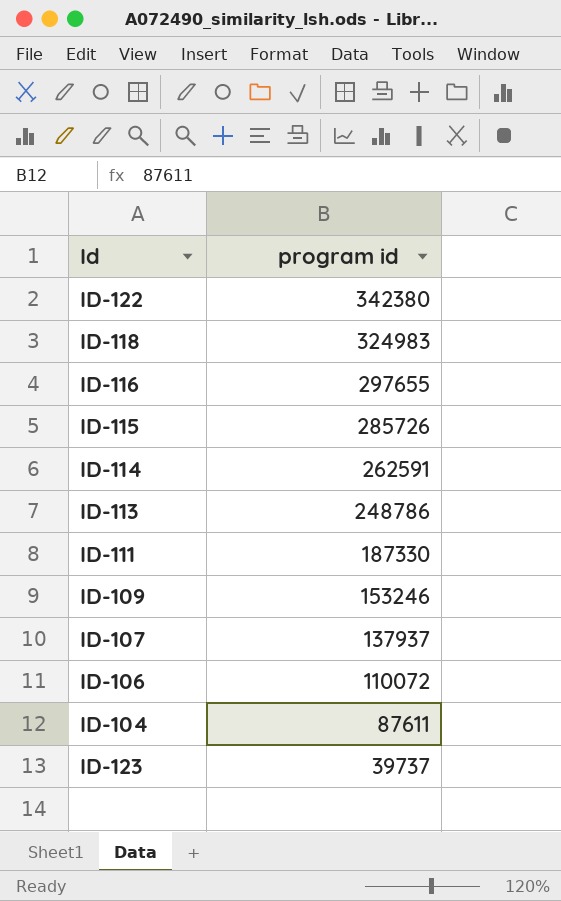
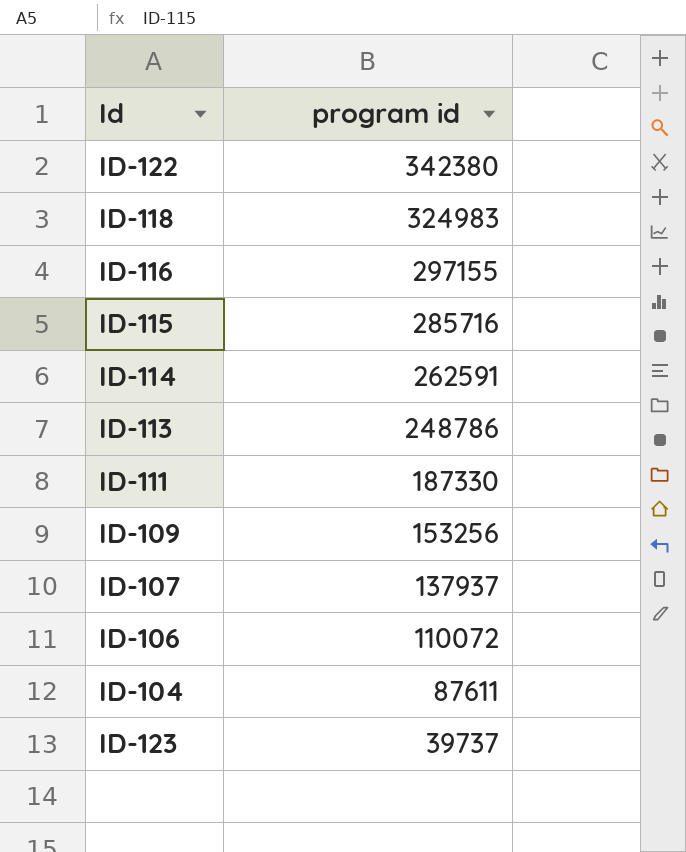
ID-116 | program id: 297655 -> 297155
ID-115 | program id: 285726 -> 285716
ID-109 | program id: 153246 -> 153256

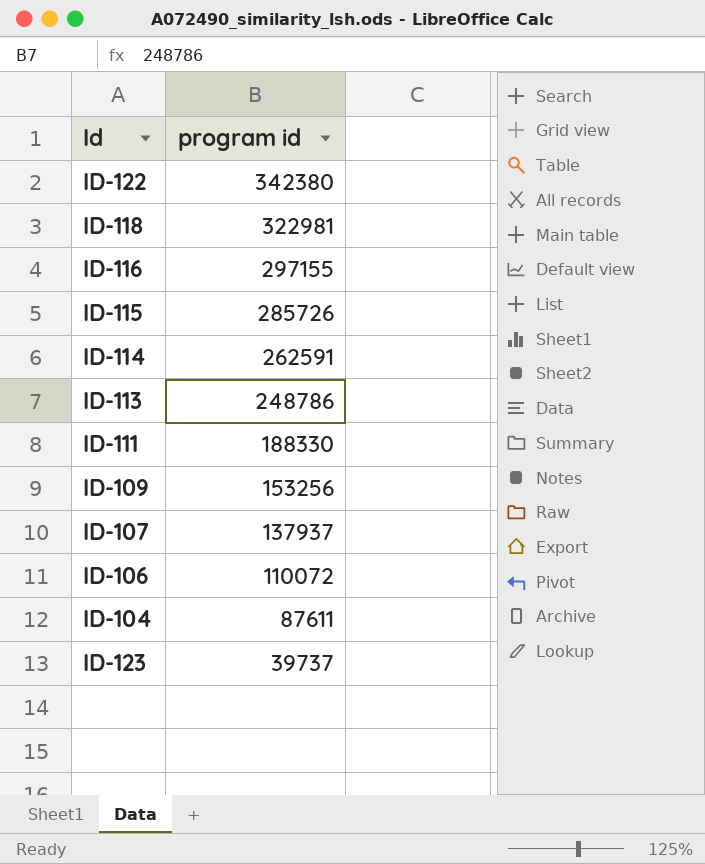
ID-118 | program id: 324983 -> 322981
ID-115 | program id: 285716 -> 285726
ID-111 | program id: 187330 -> 188330

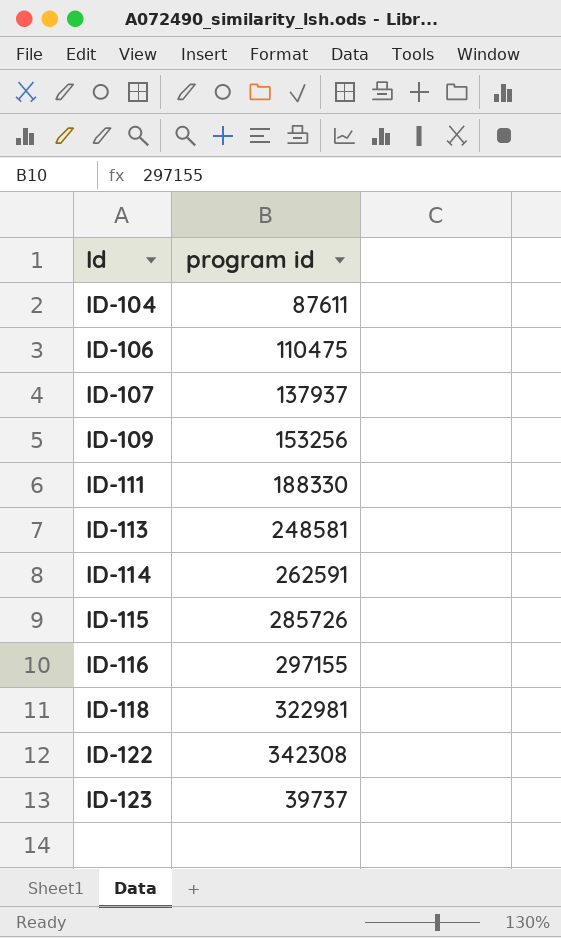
row order: program id descending -> Id ascending
ID-106 | program id: 110072 -> 110475
ID-113 | program id: 248786 -> 248581
ID-122 | program id: 342380 -> 342308

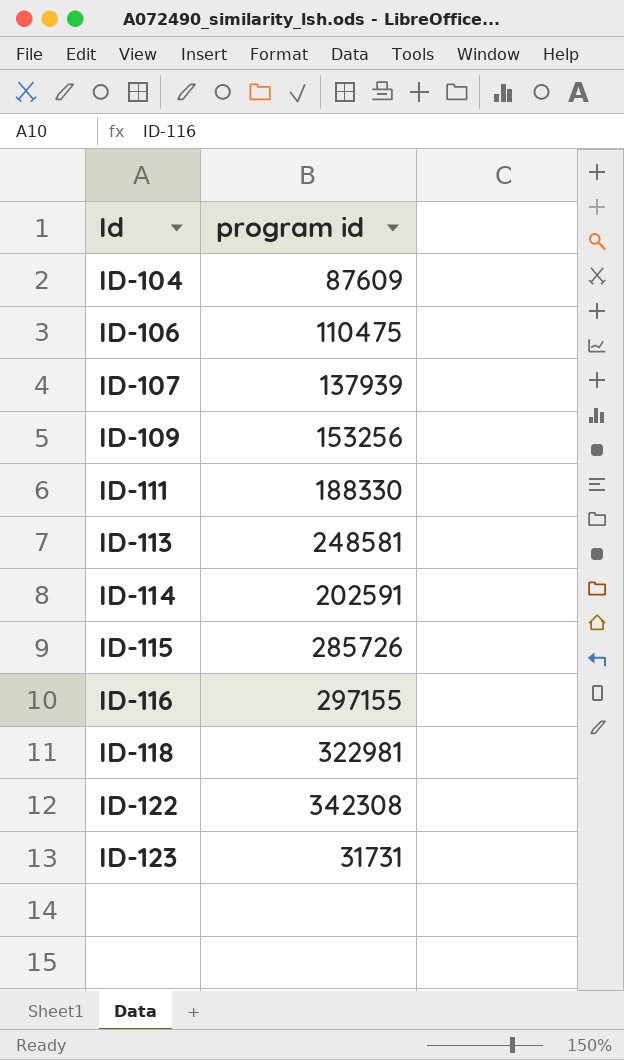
ID-104 | program id: 87611 -> 87609
ID-107 | program id: 137937 -> 137939
ID-114 | program id: 262591 -> 202591
ID-123 | program id: 39737 -> 31731

